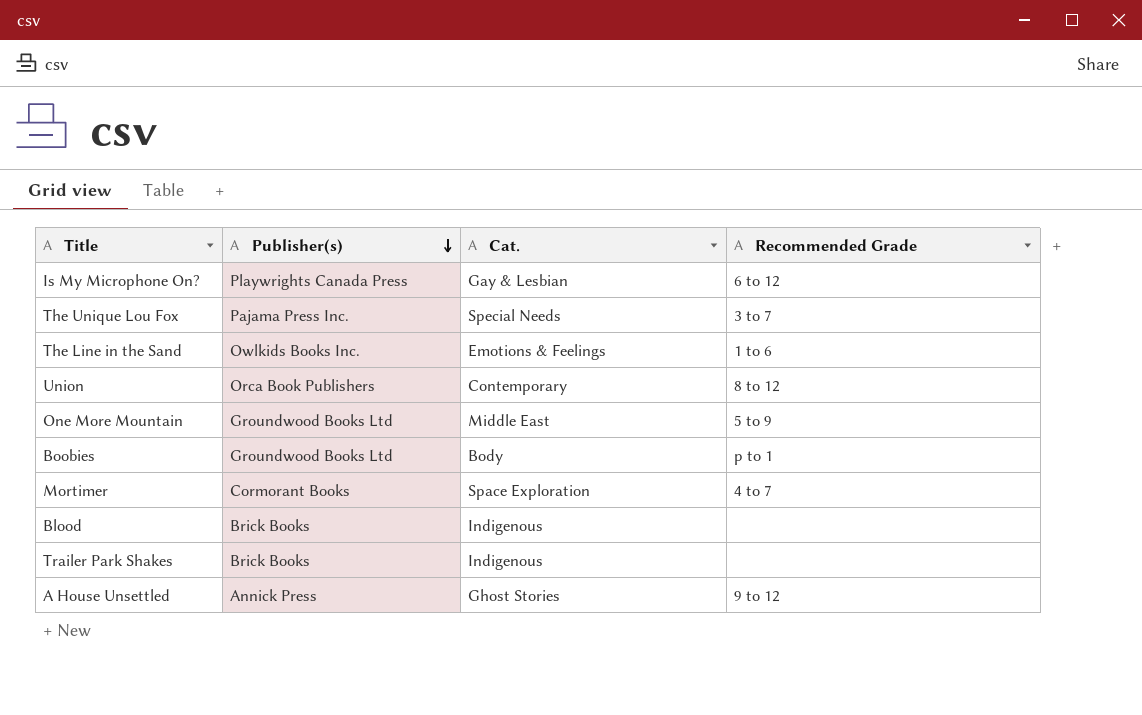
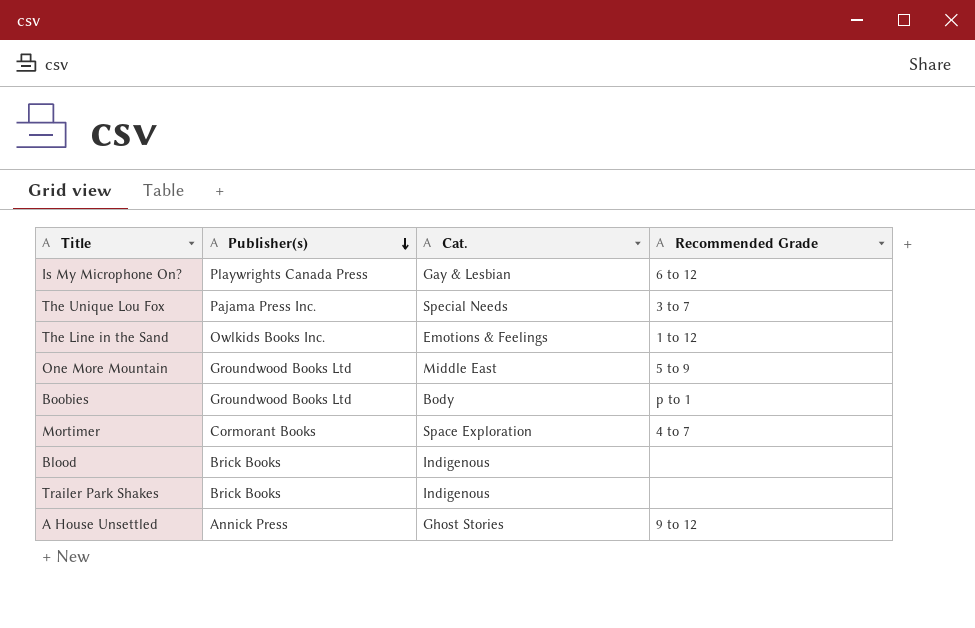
row Union: Orca Book Publishers | Contemporary | 8 to 12 -> none
The Line in the Sand | Recommended Grade: 1 to 6 -> 1 to 12

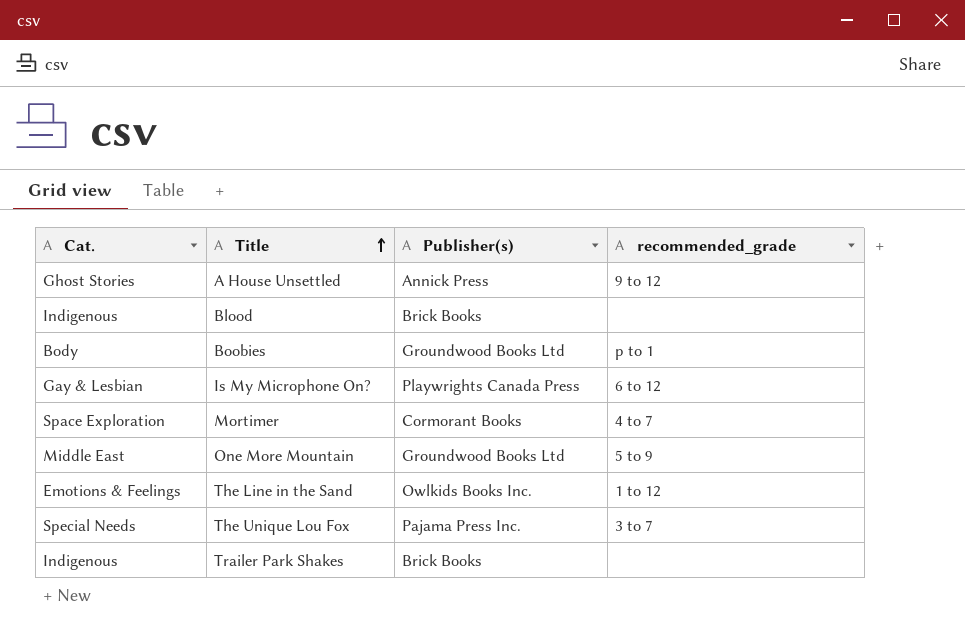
row order: Publisher(s) descending -> Title ascending
column Cat. | position: 3 -> 1
column name: Recommended Grade -> recommended_grade

